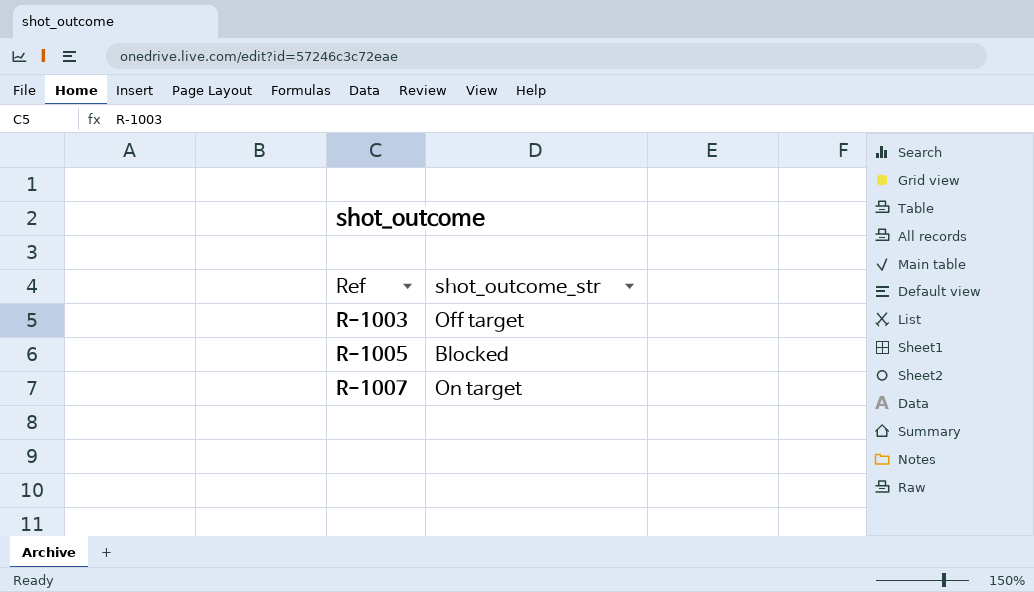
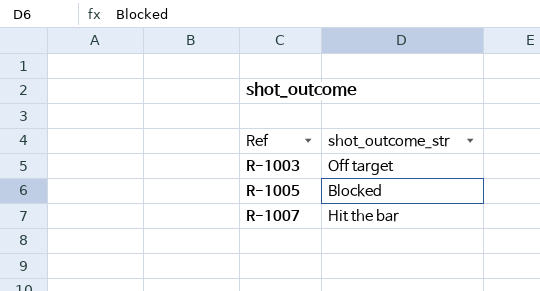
R-1007 | shot_outcome_str: On target -> Hit the bar

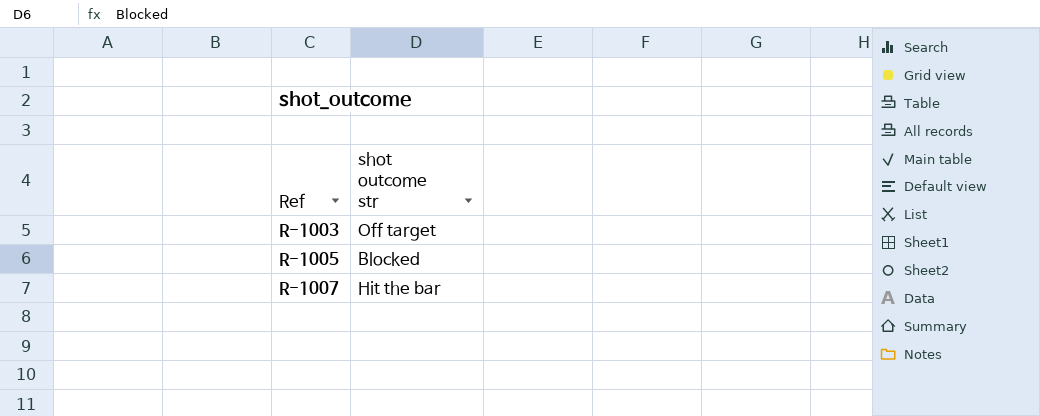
column name: shot_outcome_str -> shot outcome str

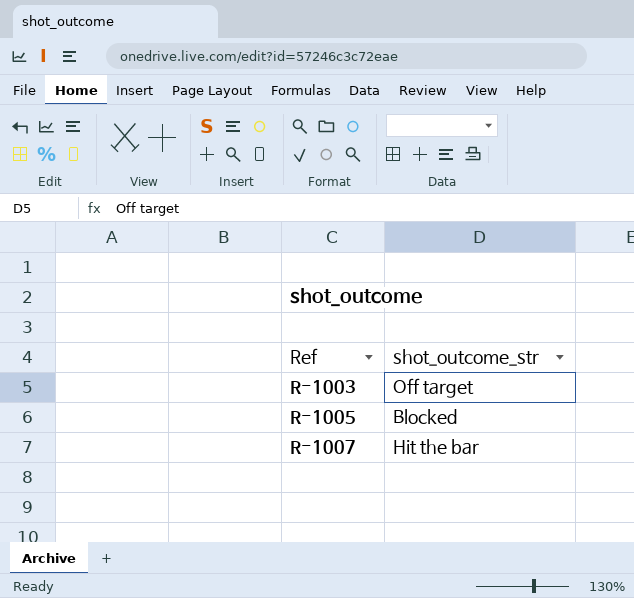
column name: shot outcome str -> shot_outcome_str

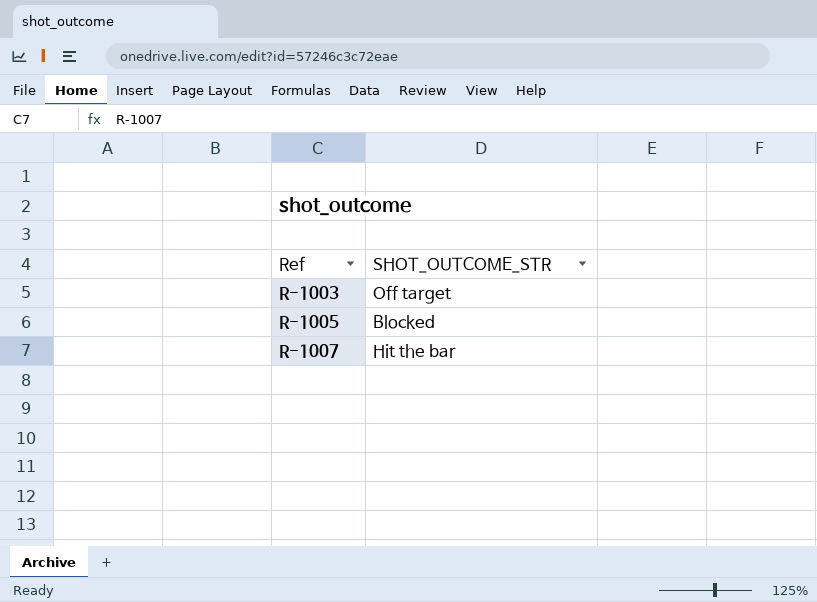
column name: shot_outcome_str -> SHOT_OUTCOME_STR

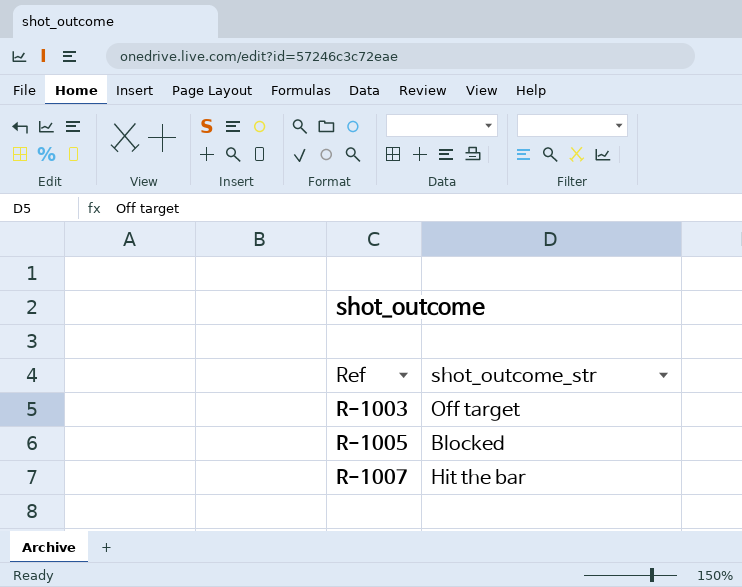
column name: SHOT_OUTCOME_STR -> shot_outcome_str

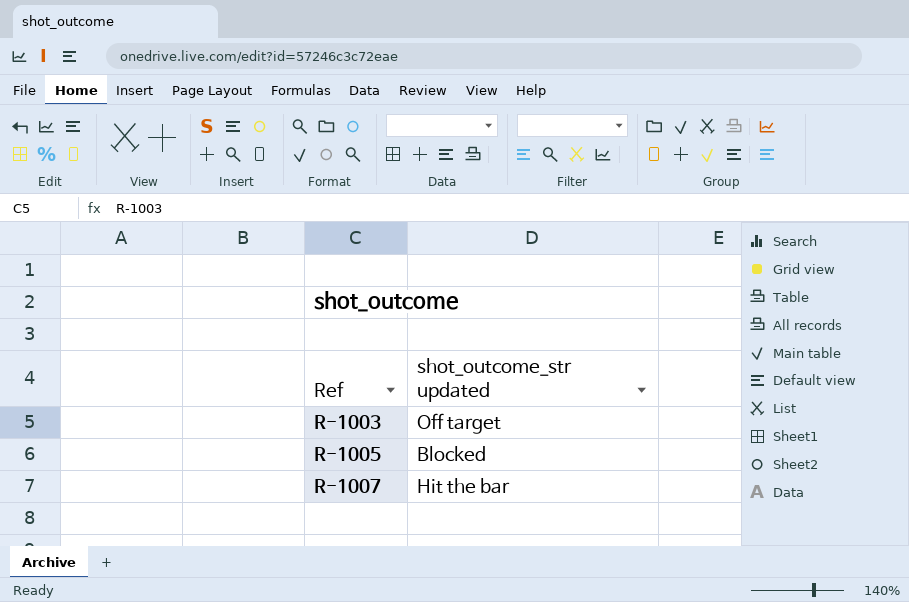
column name: shot_outcome_str -> shot_outcome_str updated

